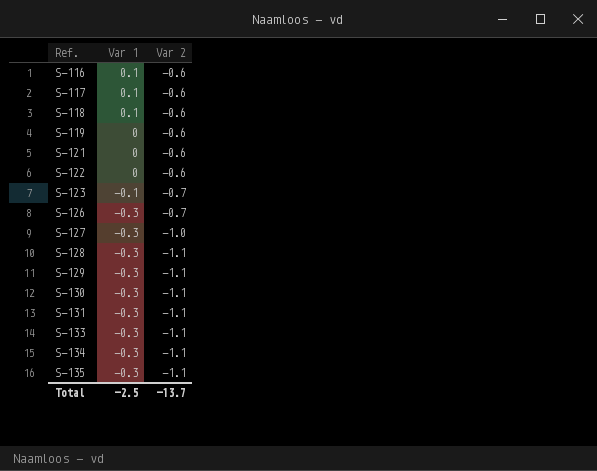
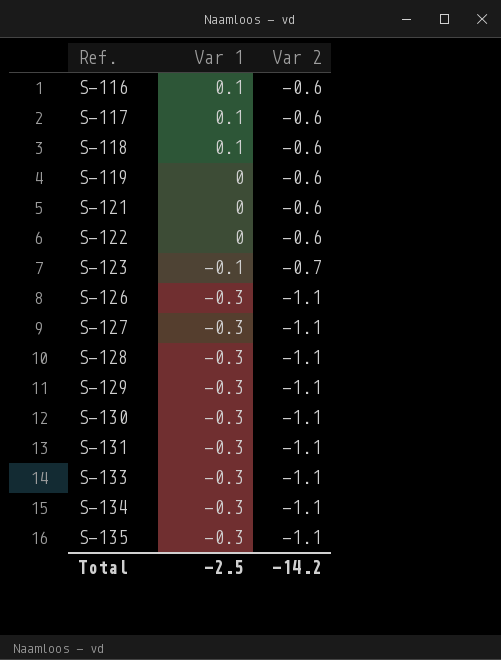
S-126 | Var 2: -0.7 -> -1.1
S-127 | Var 2: -1.0 -> -1.1
Total | Var 2: -13.7 -> -14.2

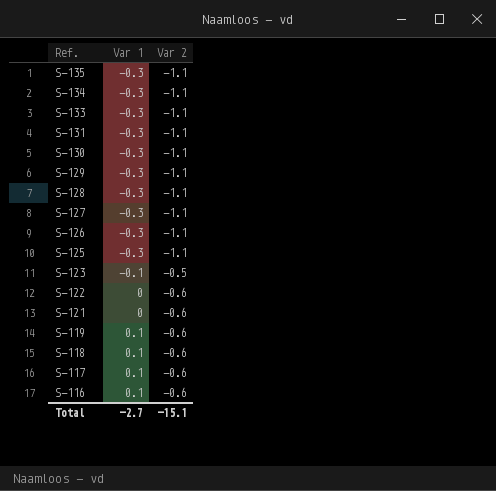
row order: Ref. ascending -> Ref. descending
row S-125: none -> -0.3 | -1.1
S-123 | Var 2: -0.7 -> -0.5
S-119 | Var 1: 0 -> 0.1
Total | Var 1: -2.5 -> -2.7
Total | Var 2: -14.2 -> -15.1

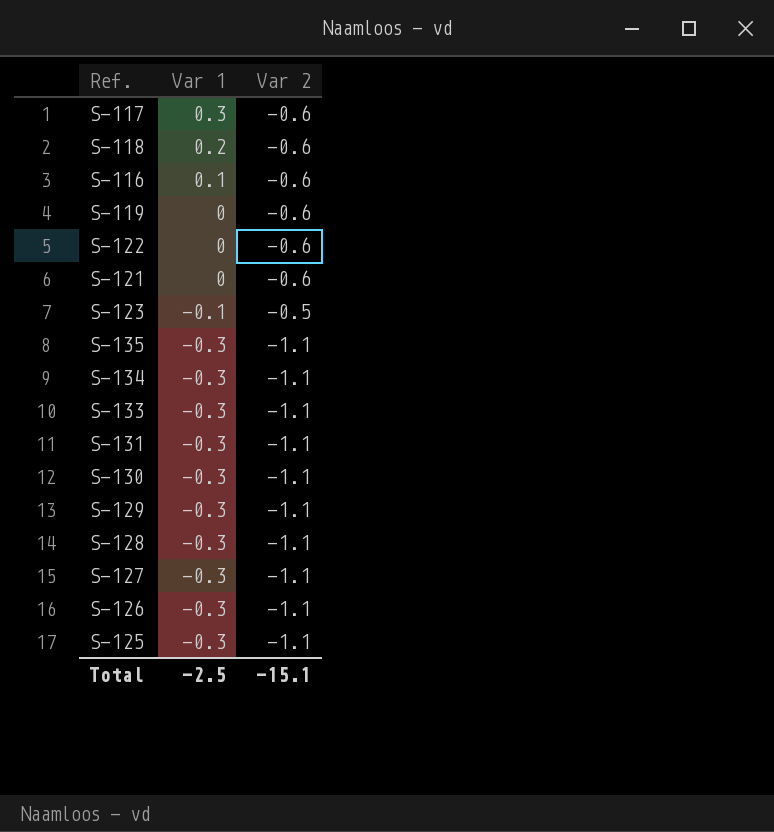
row order: Ref. descending -> Var 1 descending
S-117 | Var 1: 0.1 -> 0.3
S-118 | Var 1: 0.1 -> 0.2
S-119 | Var 1: 0.1 -> 0
Total | Var 1: -2.7 -> -2.5

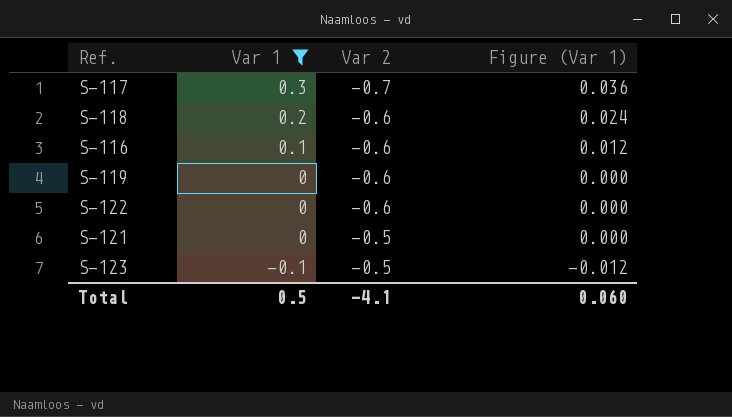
filter: none -> Var 1 != -0.3
column Figure (Var 1) | formula: none -> [Var 1] * 0.12
S-117 | Var 2: -0.6 -> -0.7
S-121 | Var 2: -0.6 -> -0.5
Total | Var 1: -2.5 -> 0.5
Total | Var 2: -15.1 -> -4.1

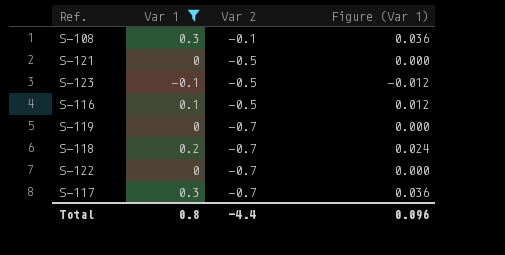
row order: Var 1 descending -> Var 2 descending
row S-108: none -> 0.3 | -0.1 | 0.036
S-116 | Var 2: -0.6 -> -0.5
S-119 | Var 2: -0.6 -> -0.7
S-118 | Var 2: -0.6 -> -0.7
S-122 | Var 2: -0.6 -> -0.7
Total | Var 1: 0.5 -> 0.8
Total | Var 2: -4.1 -> -4.4
Total | Figure (Var 1): 0.060 -> 0.096

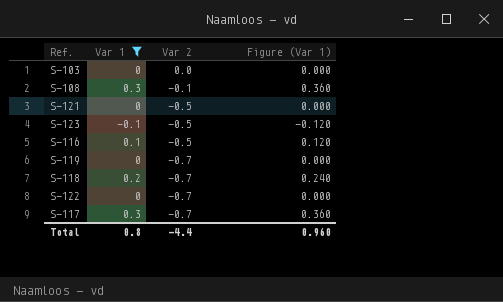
column Figure (Var 1) | formula: [Var 1] * 0.12 -> [Var 1] * 1.2
row S-103: none -> 0 | 0.0 | 0.000
Total | Figure (Var 1): 0.096 -> 0.960

